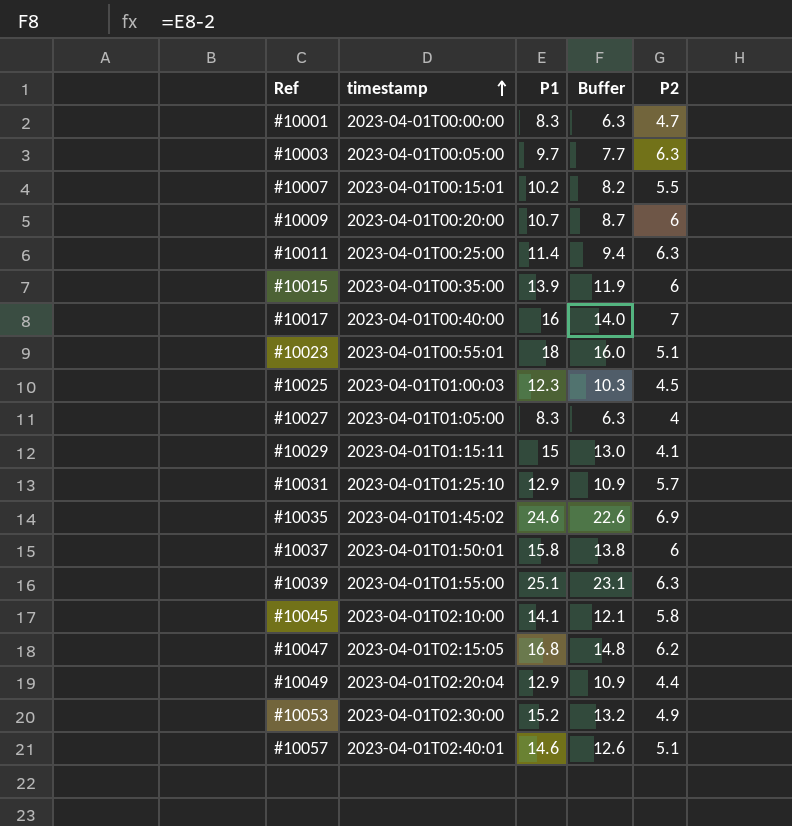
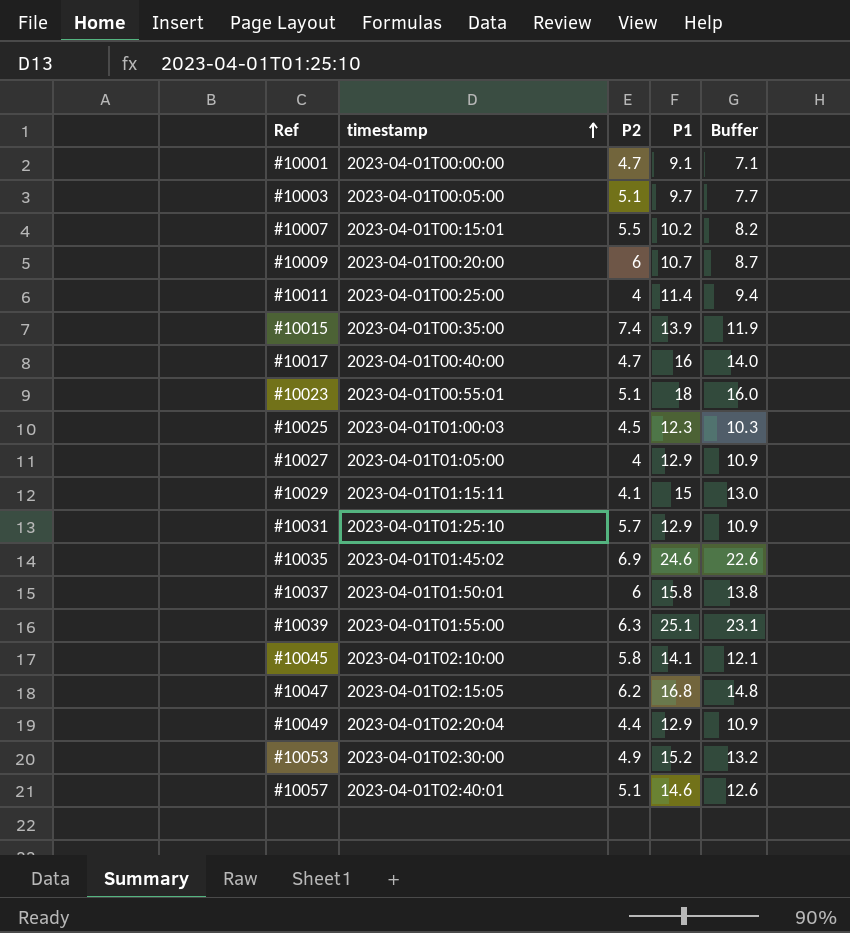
column P2 | position: 5 -> 3
#10001 | P1: 8.3 -> 9.1
#10001 | Buffer: 6.3 -> 7.1
#10003 | P2: 6.3 -> 5.1
#10011 | P2: 6.3 -> 4
#10015 | P2: 6 -> 7.4
#10017 | P2: 7 -> 4.7
#10027 | P1: 8.3 -> 12.9
#10027 | Buffer: 6.3 -> 10.9

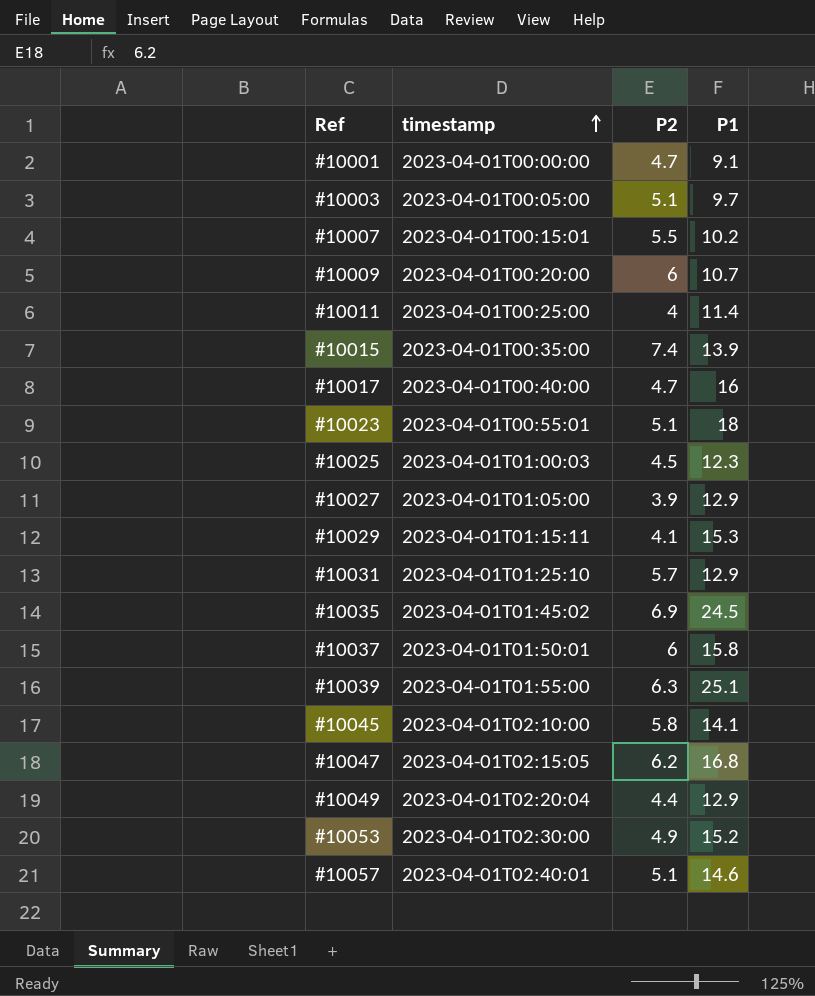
column Buffer | formula: [P1] - 2 -> none
#10027 | P2: 4 -> 3.9
#10029 | P1: 15 -> 15.3
#10035 | P1: 24.6 -> 24.5

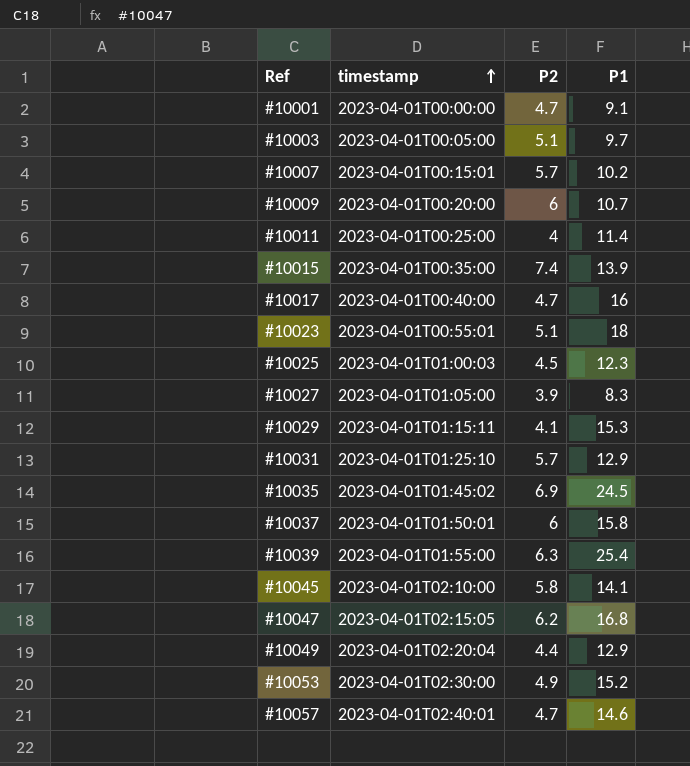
#10007 | P2: 5.5 -> 5.7
#10027 | P1: 12.9 -> 8.3
#10039 | P1: 25.1 -> 25.4
#10057 | P2: 5.1 -> 4.7

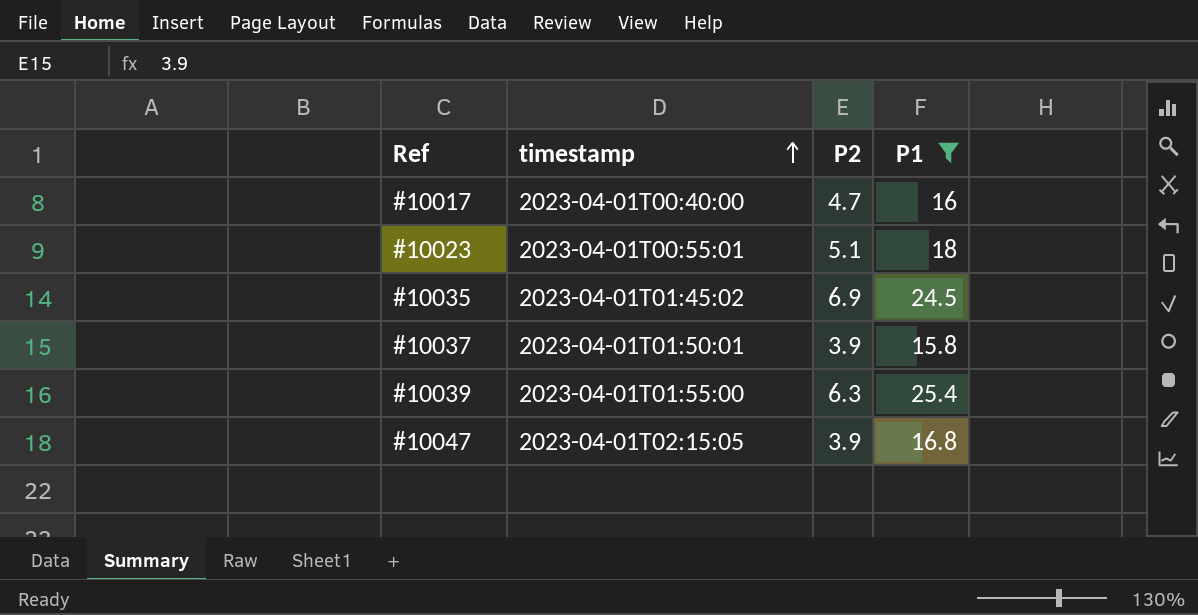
filter: none -> P1 >= 15.8
#10037 | P2: 6 -> 3.9
#10047 | P2: 6.2 -> 3.9

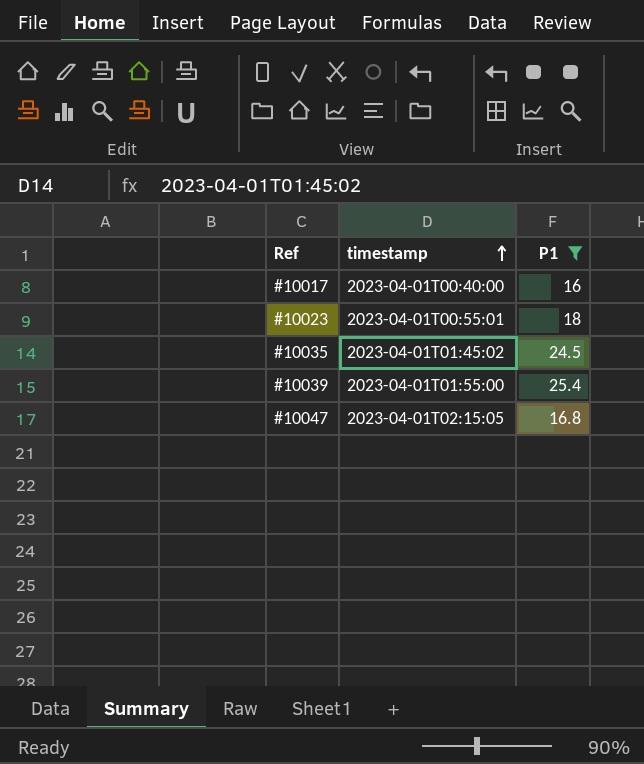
column P2 | position: 3 -> none
row #10037: 2023-04-01T01:50:01 | 3.9 | 15.8 -> none

